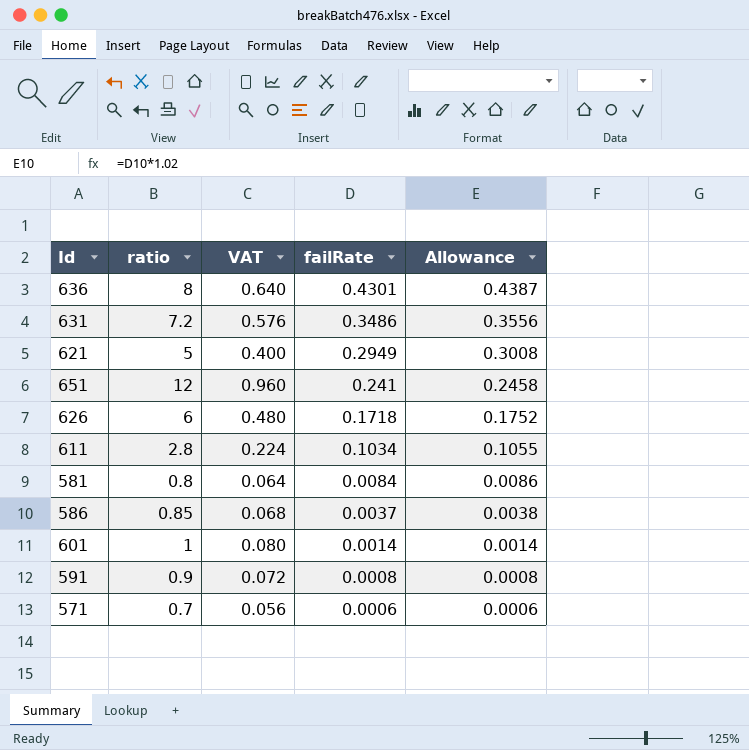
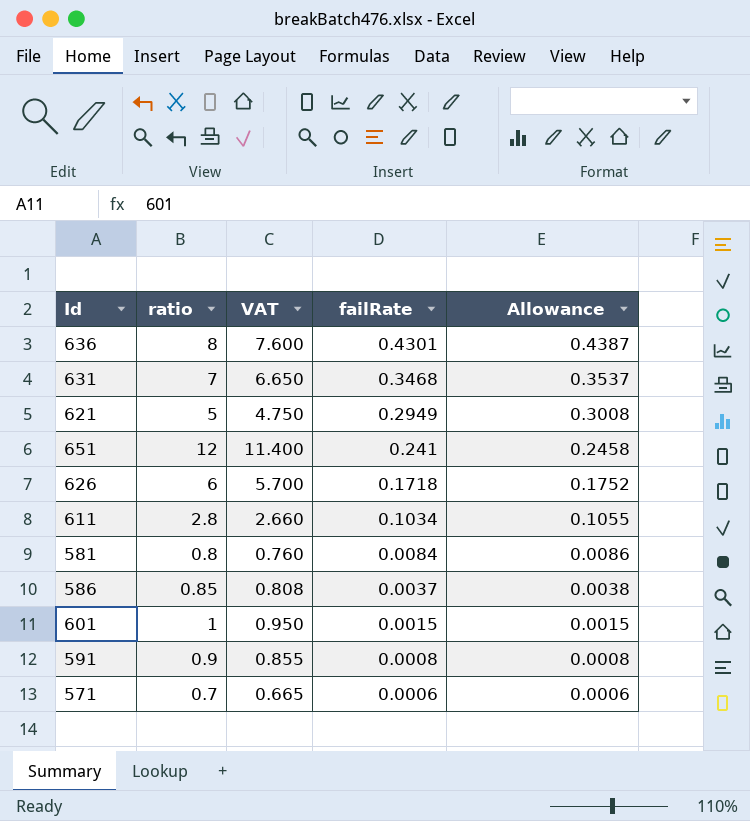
column VAT | formula: [ratio] * 0.08 -> [ratio] * 0.95
631 | ratio: 7.2 -> 7
631 | failRate: 0.3486 -> 0.3468
631 | Allowance: 0.3556 -> 0.3537
601 | failRate: 0.0014 -> 0.0015
601 | Allowance: 0.0014 -> 0.0015

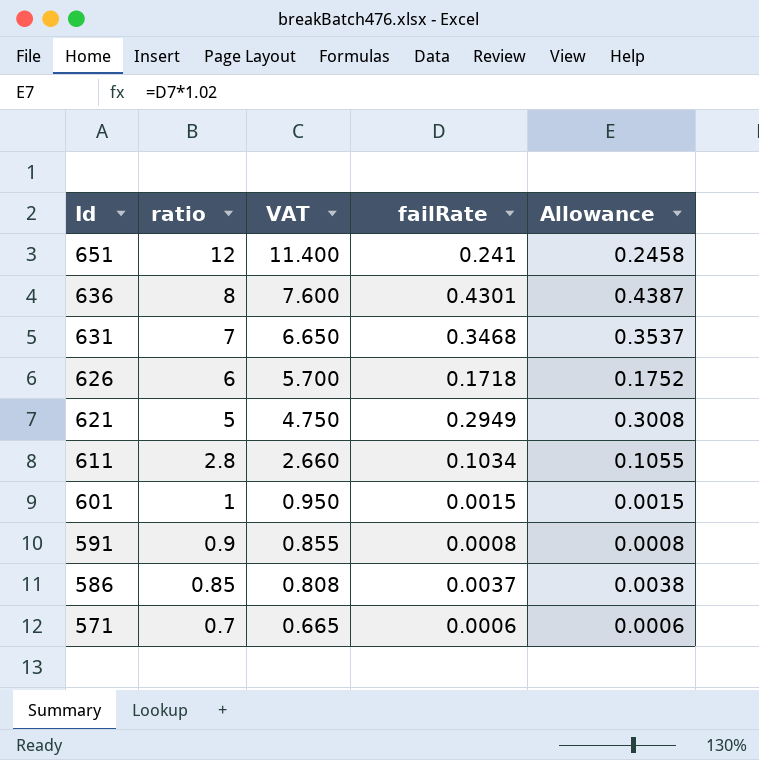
row order: failRate descending -> Id descending
row 581: 0.8 | 0.760 | 0.0084 | 0.0086 -> none

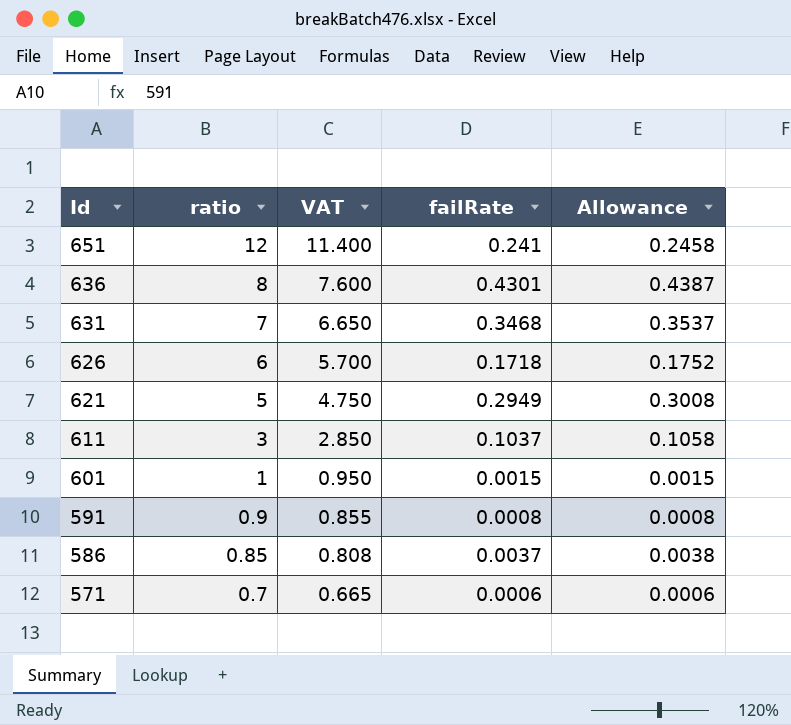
611 | ratio: 2.8 -> 3
611 | VAT: 2.660 -> 2.850
611 | failRate: 0.1034 -> 0.1037
611 | Allowance: 0.1055 -> 0.1058

